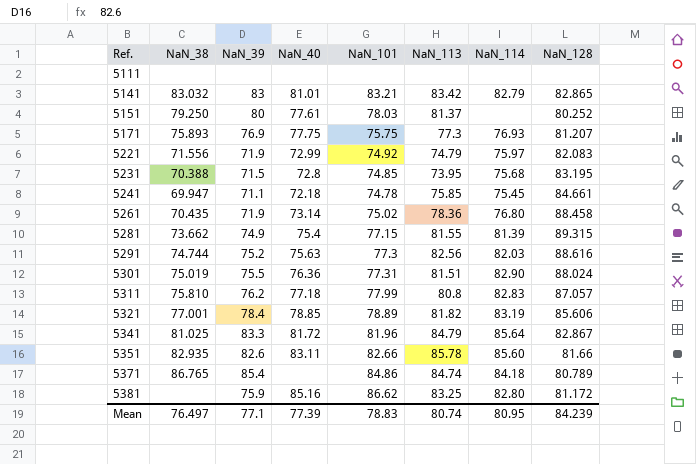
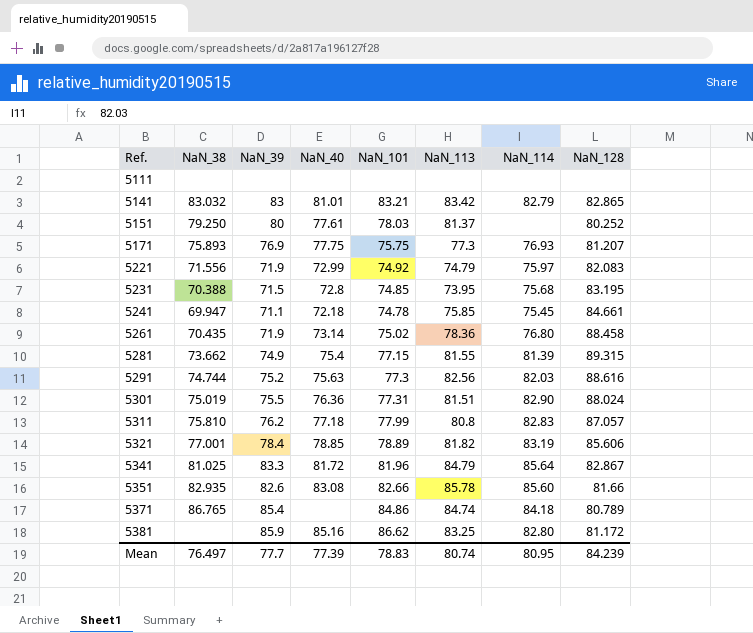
5351 | NaN_40: 83.11 -> 83.08
5381 | NaN_39: 75.9 -> 85.9
Mean | NaN_39: 77.1 -> 77.7

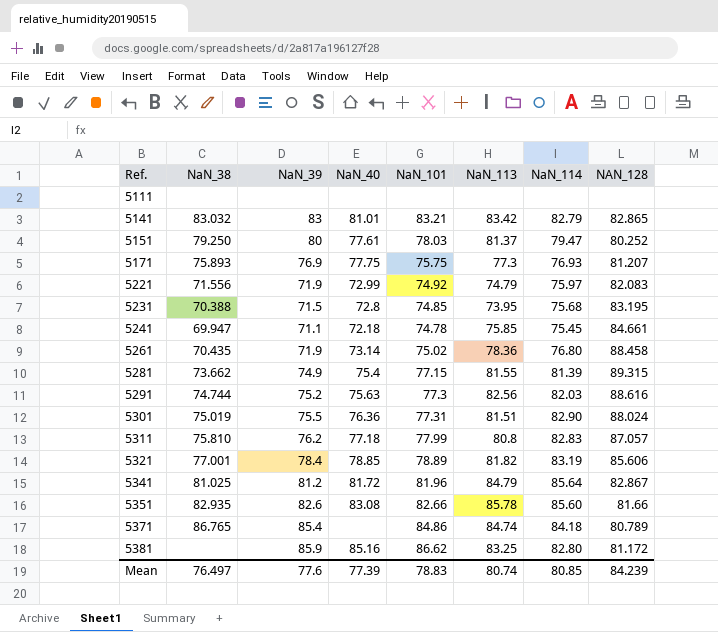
column name: NaN_128 -> NAN_128
5151 | NaN_114: none -> 79.47
5341 | NaN_39: 83.3 -> 81.2
Mean | NaN_39: 77.7 -> 77.6
Mean | NaN_114: 80.95 -> 80.85

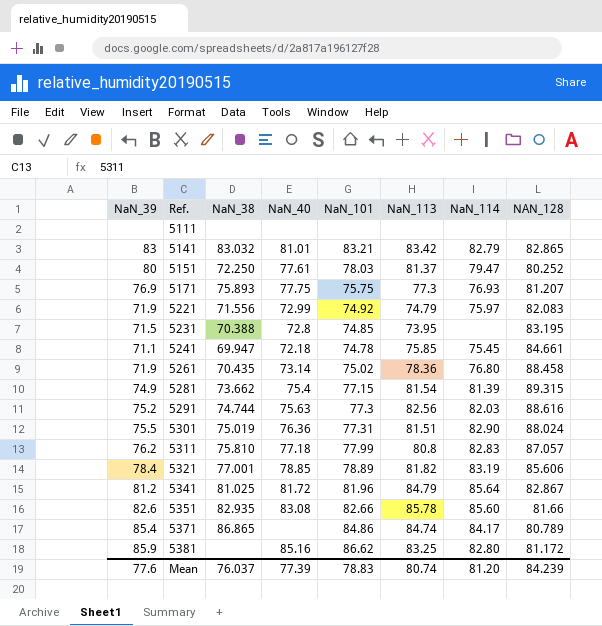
column NaN_39 | position: 3 -> 1
5151 | NaN_38: 79.250 -> 72.250
5231 | NaN_114: 75.68 -> none
5281 | NaN_113: 81.55 -> 81.54
5371 | NaN_38: 86.765 -> 86.865
5371 | NaN_114: 84.18 -> 84.17
Mean | NaN_38: 76.497 -> 76.037
Mean | NaN_114: 80.85 -> 81.20

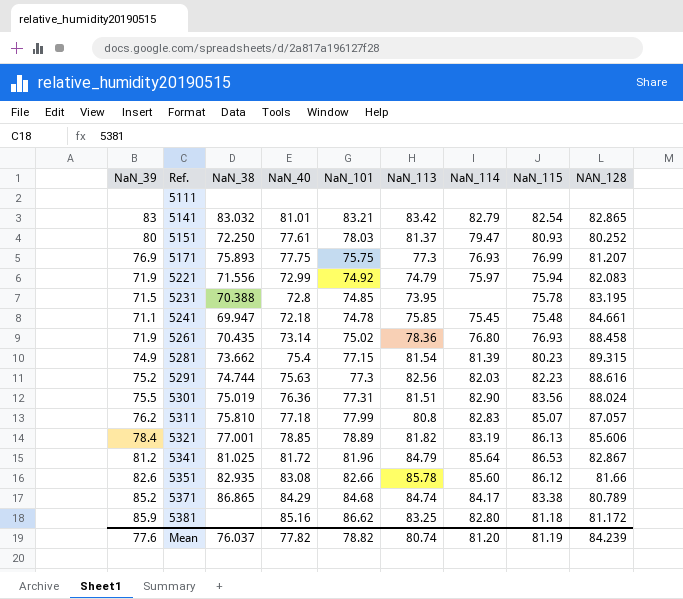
column NaN_115 | position: none -> 8
5371 | NaN_39: 85.4 -> 85.2
5371 | NaN_40: none -> 84.29
5371 | NaN_101: 84.86 -> 84.68
Mean | NaN_40: 77.39 -> 77.82
Mean | NaN_101: 78.83 -> 78.82

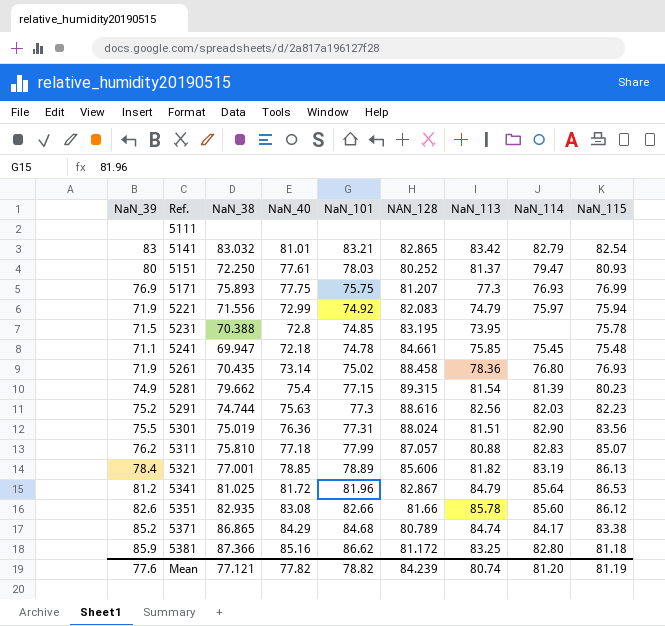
column NAN_128 | position: 9 -> 6
5281 | NaN_38: 73.662 -> 79.662
5311 | NaN_113: 80.8 -> 80.88
5381 | NaN_38: none -> 87.366
Mean | NaN_38: 76.037 -> 77.121

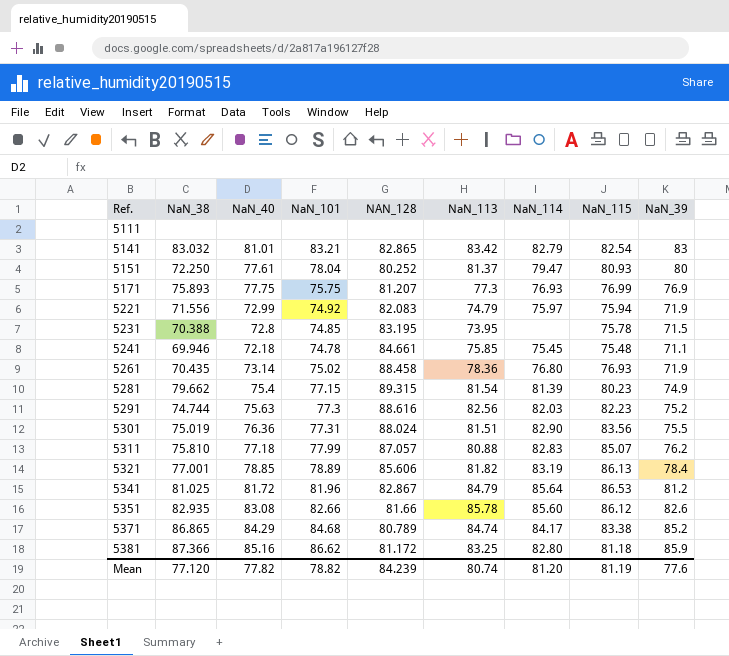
column NaN_39 | position: 1 -> 9
5151 | NaN_101: 78.03 -> 78.04
5241 | NaN_38: 69.947 -> 69.946
Mean | NaN_38: 77.121 -> 77.120

